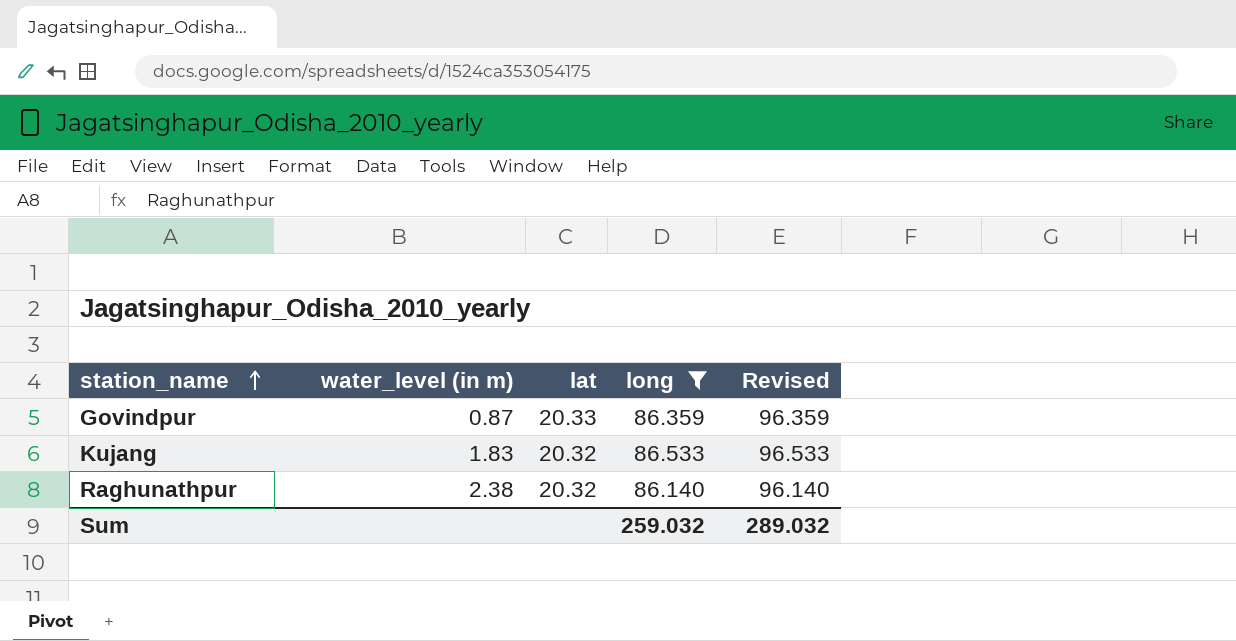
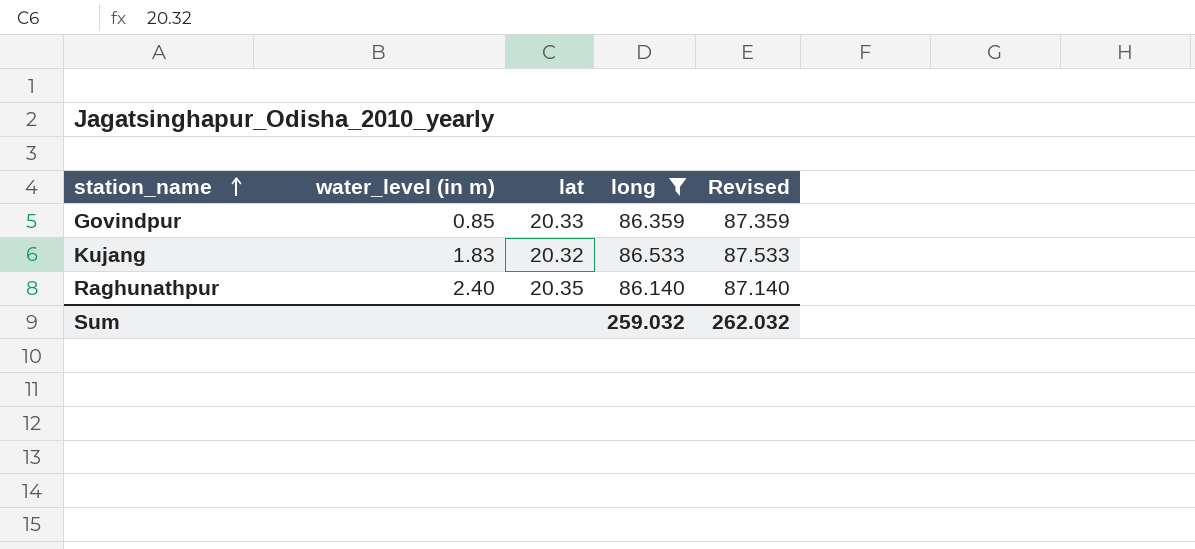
column Revised | formula: [long] + 10 -> [long] + 1
Govindpur | water_level (in m): 0.87 -> 0.85
Raghunathpur | water_level (in m): 2.38 -> 2.40
Raghunathpur | lat: 20.32 -> 20.35
Sum | Revised: 289.032 -> 262.032

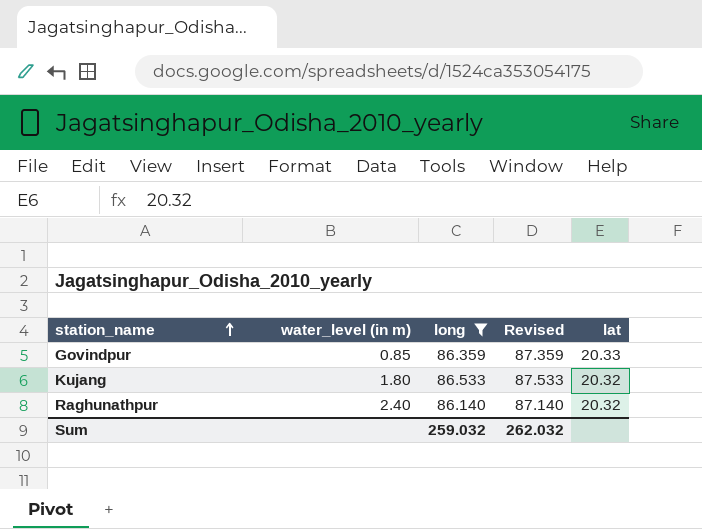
column lat | position: 3 -> 5
Kujang | water_level (in m): 1.83 -> 1.80
Raghunathpur | lat: 20.35 -> 20.32

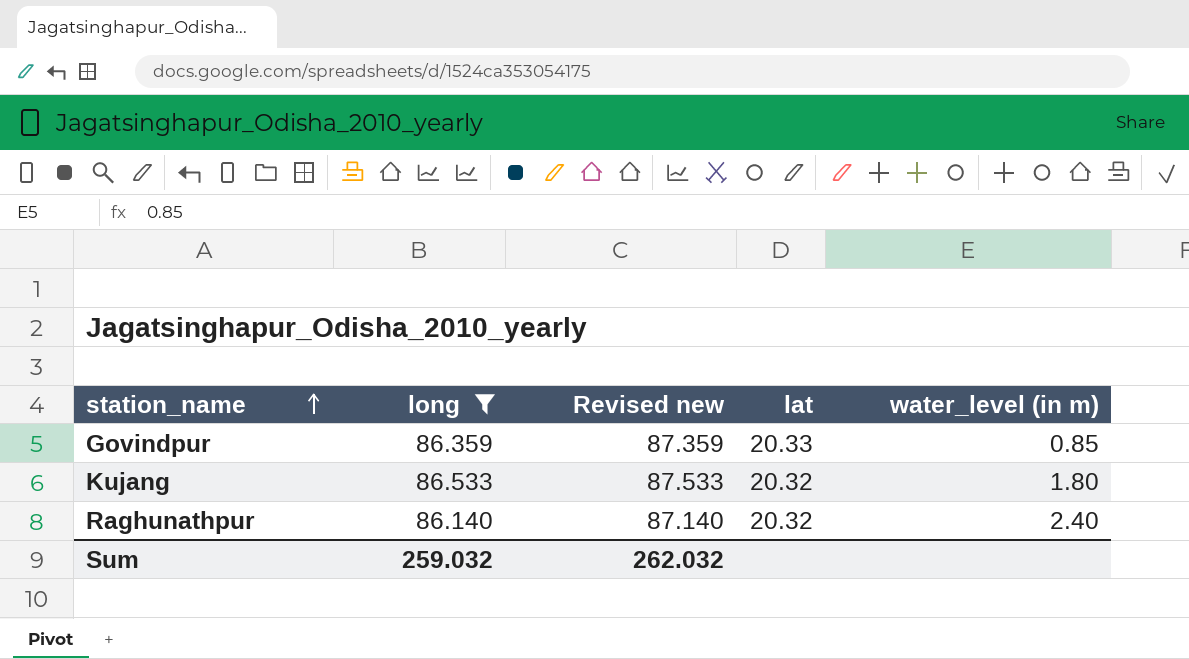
column name: Revised -> Revised new
column water_level (in m) | position: 2 -> 5

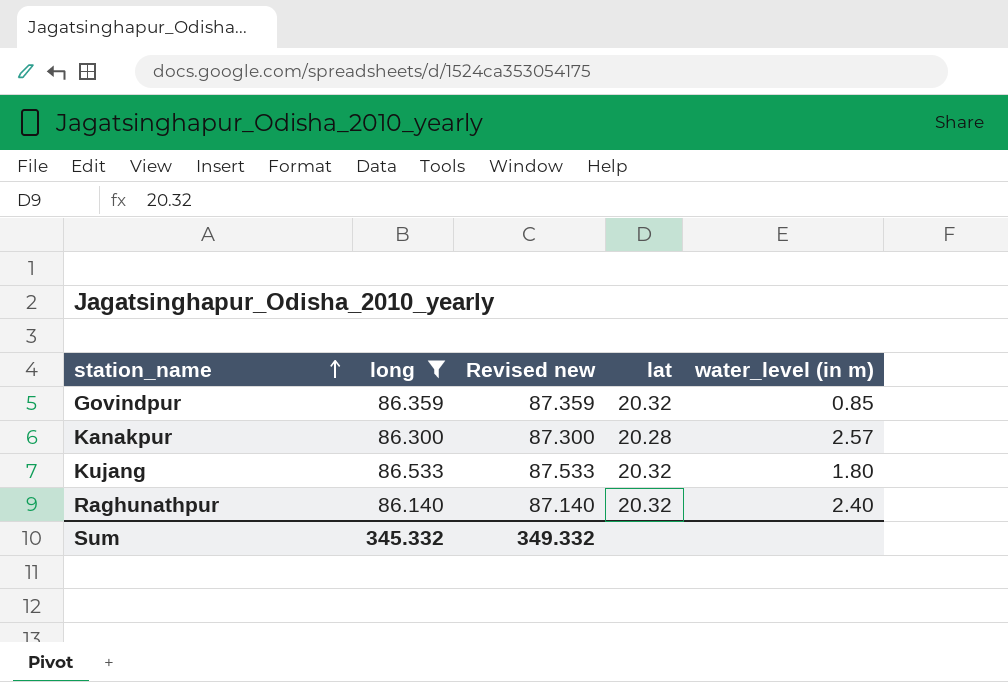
Govindpur | lat: 20.33 -> 20.32
row Kanakpur: none -> 86.300 | 87.300 | 20.28 | 2.57
Sum | long: 259.032 -> 345.332
Sum | Revised new: 262.032 -> 349.332

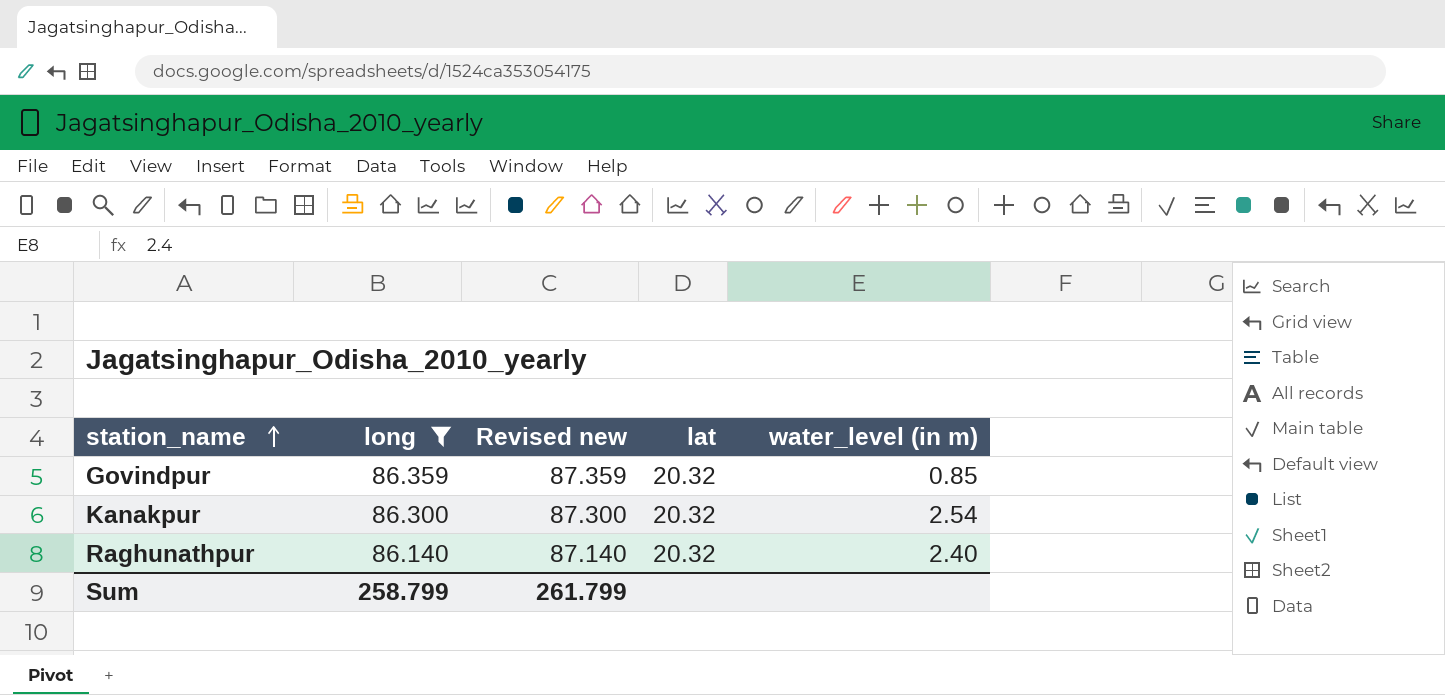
row Kujang: 86.533 | 87.533 | 20.32 | 1.80 -> none
Kanakpur | lat: 20.28 -> 20.32
Kanakpur | water_level (in m): 2.57 -> 2.54
Sum | long: 345.332 -> 258.799
Sum | Revised new: 349.332 -> 261.799

